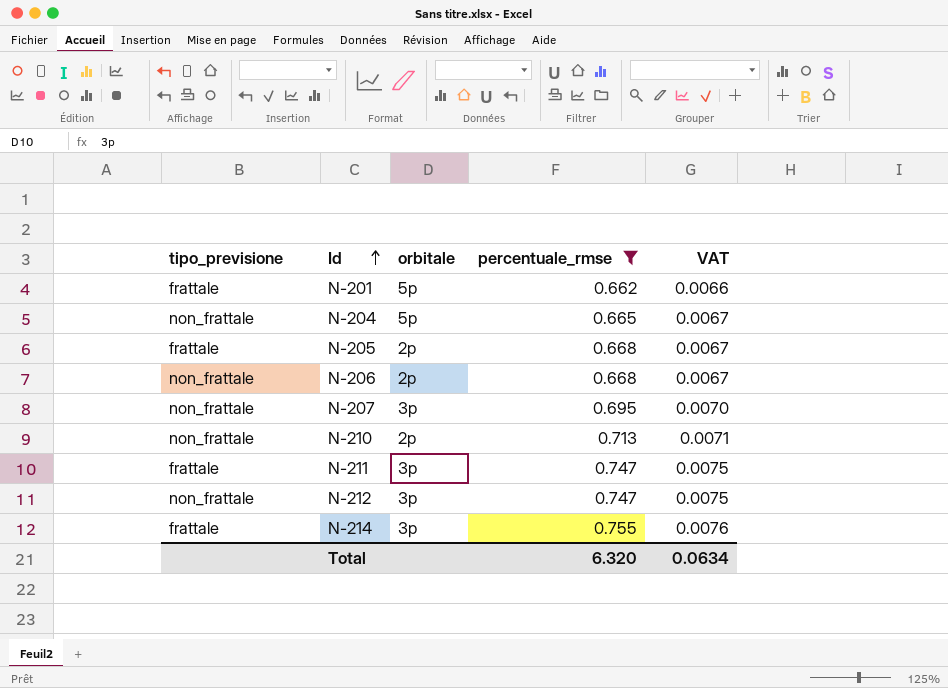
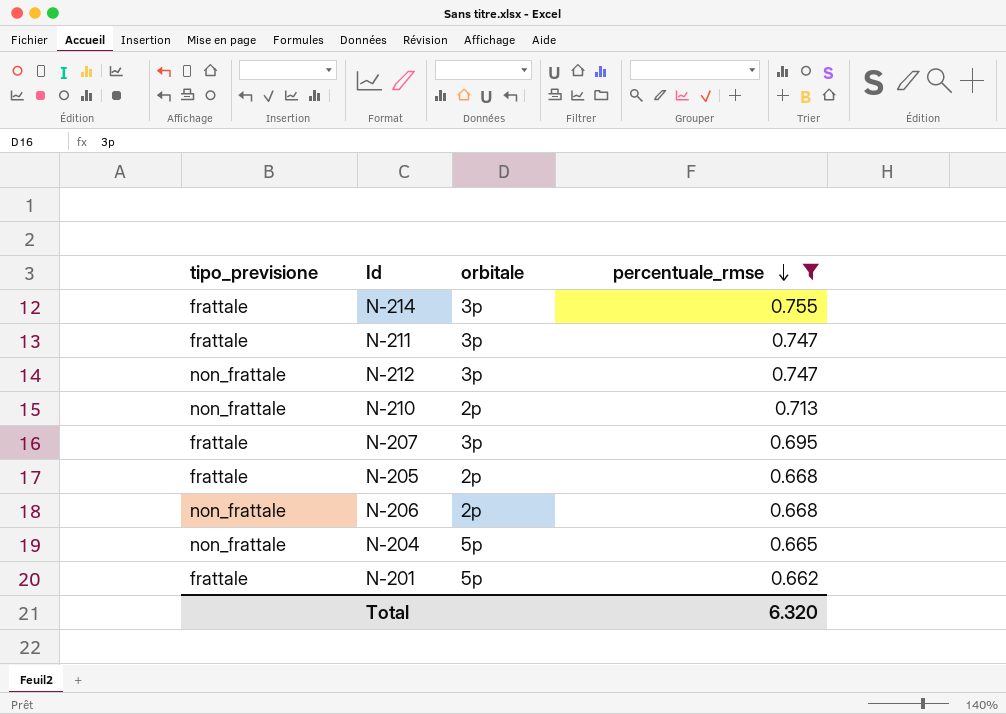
row order: Id ascending -> percentuale_rmse descending
column VAT | formula: [percentuale_rmse] * 0.01 -> none
N-207 | tipo_previsione: non_frattale -> frattale

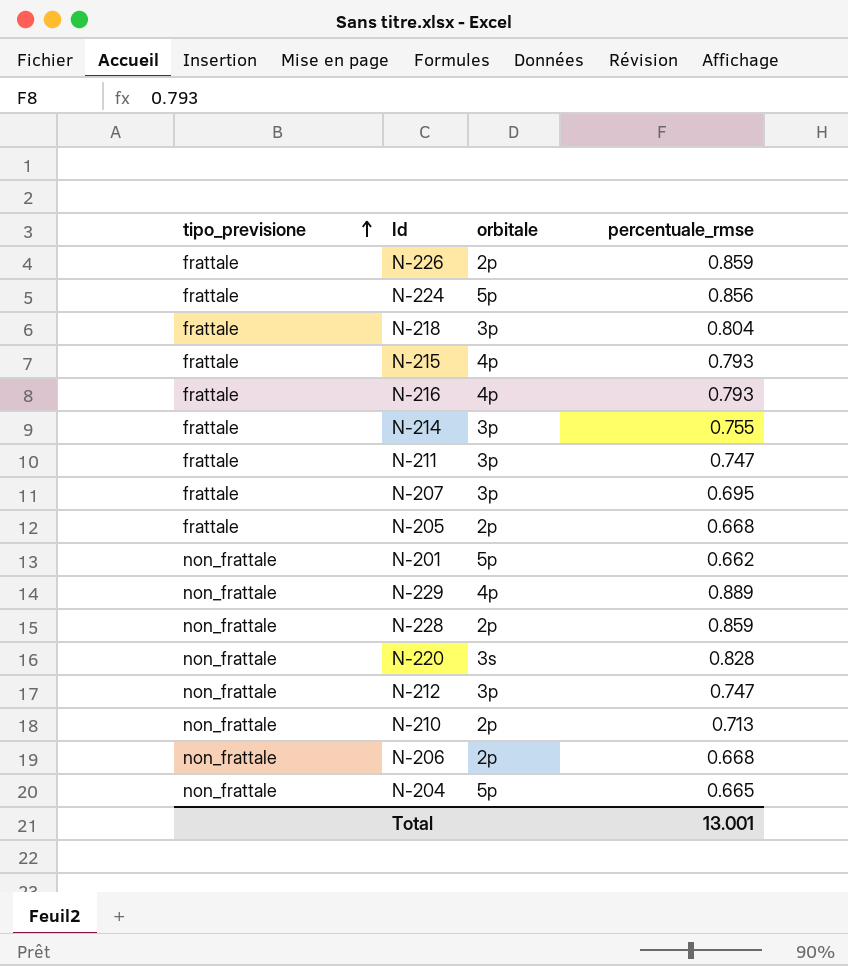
filter: percentuale_rmse <= 0.755 -> none
row order: percentuale_rmse descending -> tipo_previsione ascending
N-201 | tipo_previsione: frattale -> non_frattale
Total | percentuale_rmse: 6.320 -> 13.001

